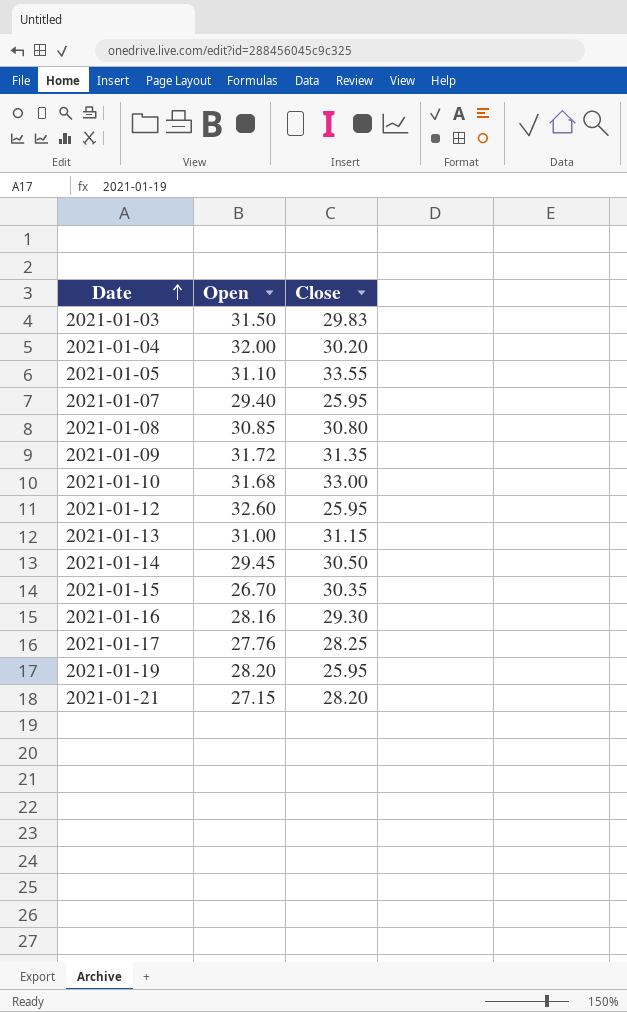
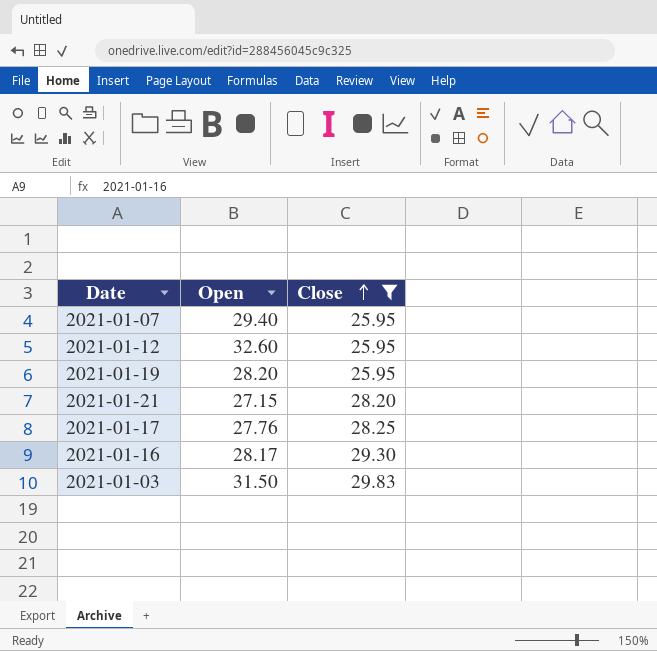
filter: none -> Close <= 29.83
row order: Date ascending -> Close ascending
2021-01-16 | Open: 28.16 -> 28.17

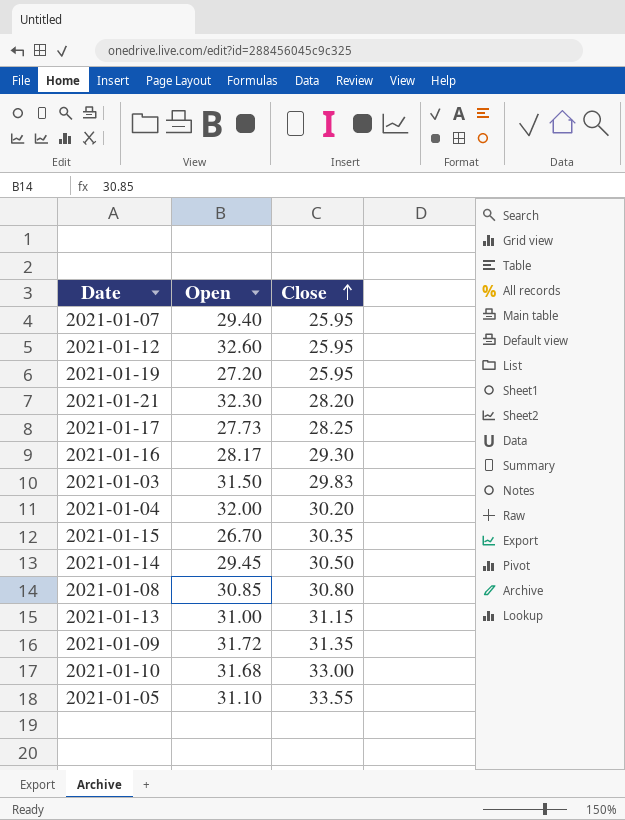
filter: Close <= 29.83 -> none
2021-01-19 | Open: 28.20 -> 27.20
2021-01-21 | Open: 27.15 -> 32.30
2021-01-17 | Open: 27.76 -> 27.73

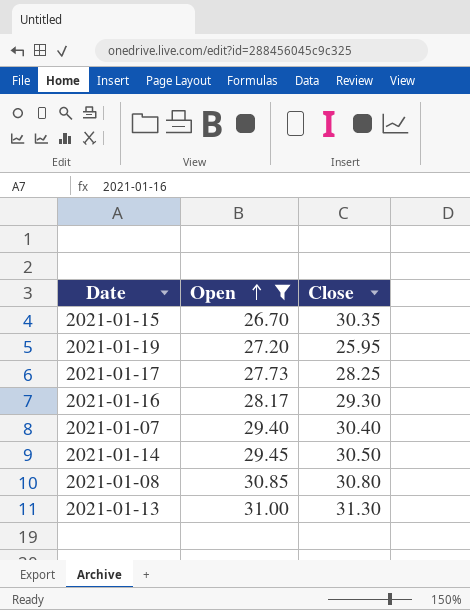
filter: none -> Open <= 31.00
row order: Close ascending -> Open ascending
2021-01-07 | Close: 25.95 -> 30.40
2021-01-13 | Close: 31.15 -> 31.30

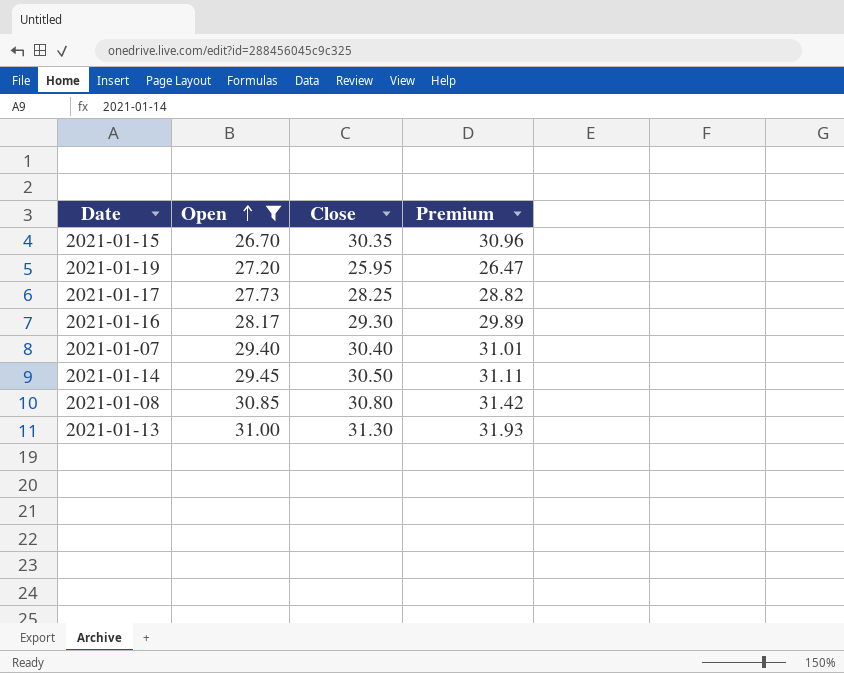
column Premium | formula: none -> [Close] * 1.02

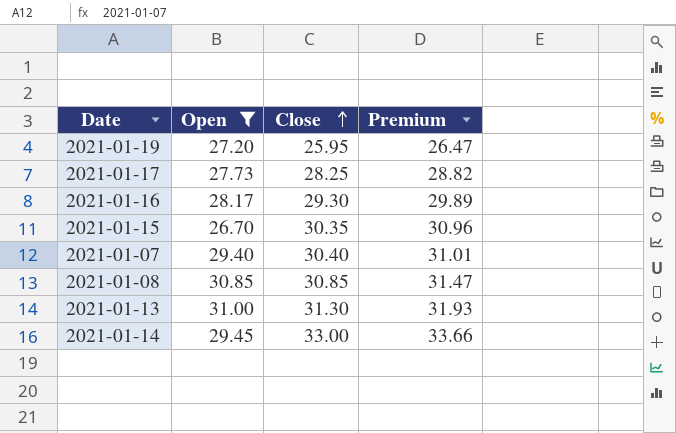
row order: Open ascending -> Close ascending
2021-01-08 | Close: 30.80 -> 30.85
2021-01-08 | Premium: 31.42 -> 31.47
2021-01-14 | Close: 30.50 -> 33.00
2021-01-14 | Premium: 31.11 -> 33.66

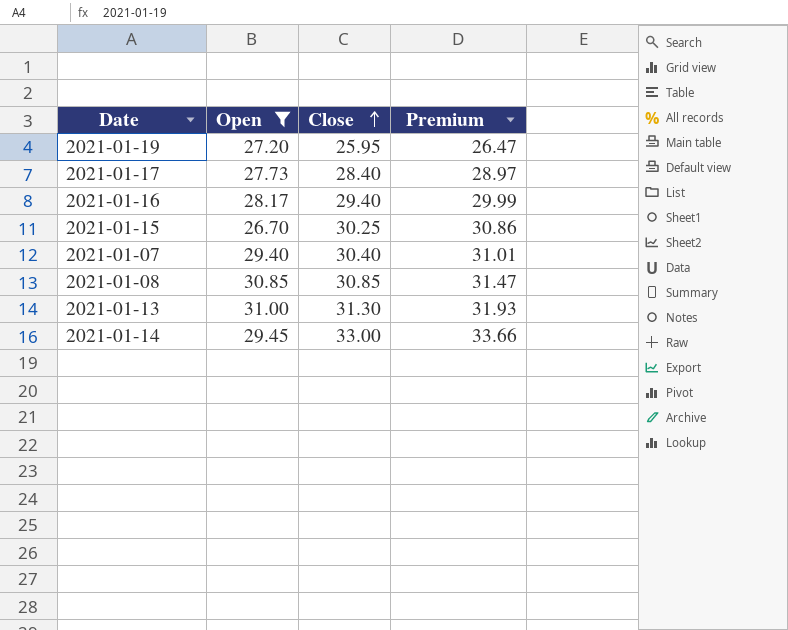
2021-01-17 | Close: 28.25 -> 28.40
2021-01-17 | Premium: 28.82 -> 28.97
2021-01-16 | Close: 29.30 -> 29.40
2021-01-16 | Premium: 29.89 -> 29.99
2021-01-15 | Close: 30.35 -> 30.25
2021-01-15 | Premium: 30.96 -> 30.86

